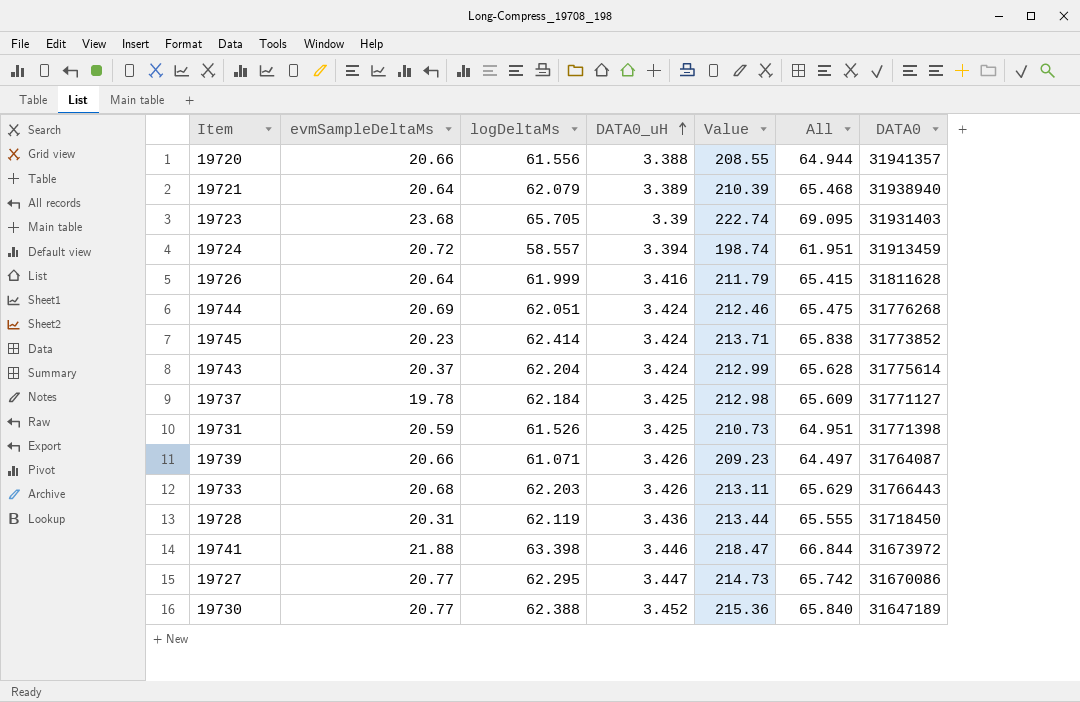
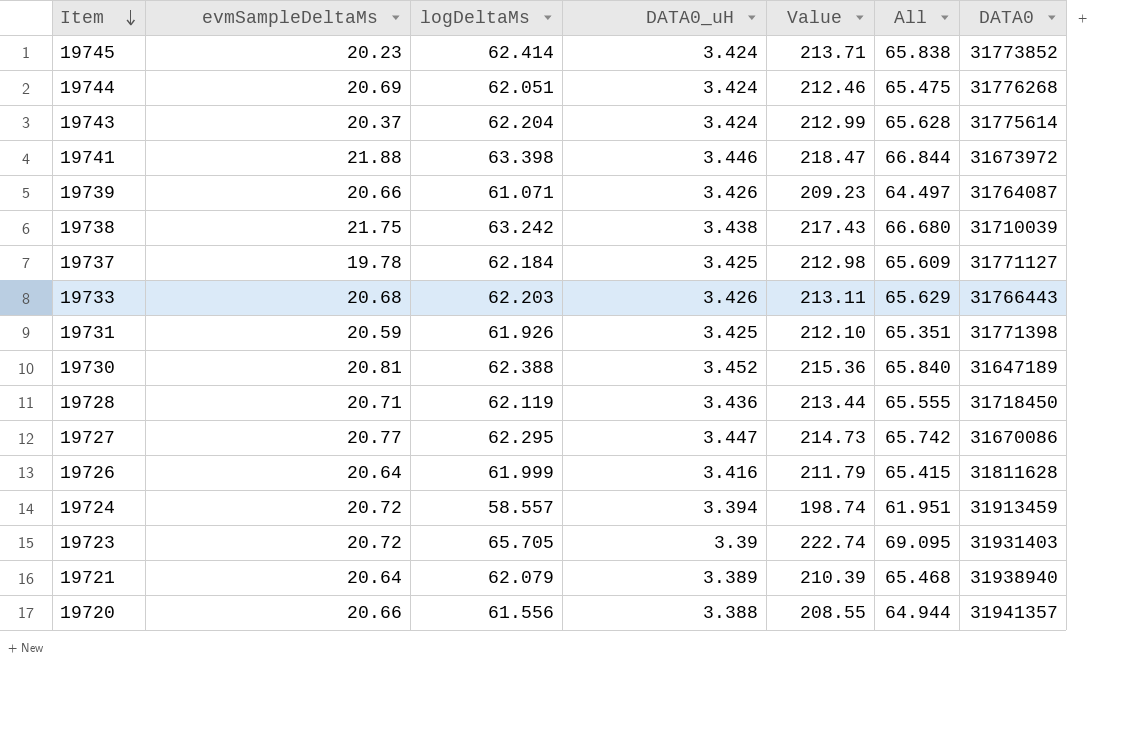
row order: DATA0_uH ascending -> Item descending
row 19738: none -> 21.75 | 63.242 | 3.438 | 217.43 | 66.680 | 31710039
19731 | logDeltaMs: 61.526 -> 61.926
19731 | Value: 210.73 -> 212.10
19731 | All: 64.951 -> 65.351
19730 | evmSampleDeltaMs: 20.77 -> 20.81
19728 | evmSampleDeltaMs: 20.31 -> 20.71
19723 | evmSampleDeltaMs: 23.68 -> 20.72

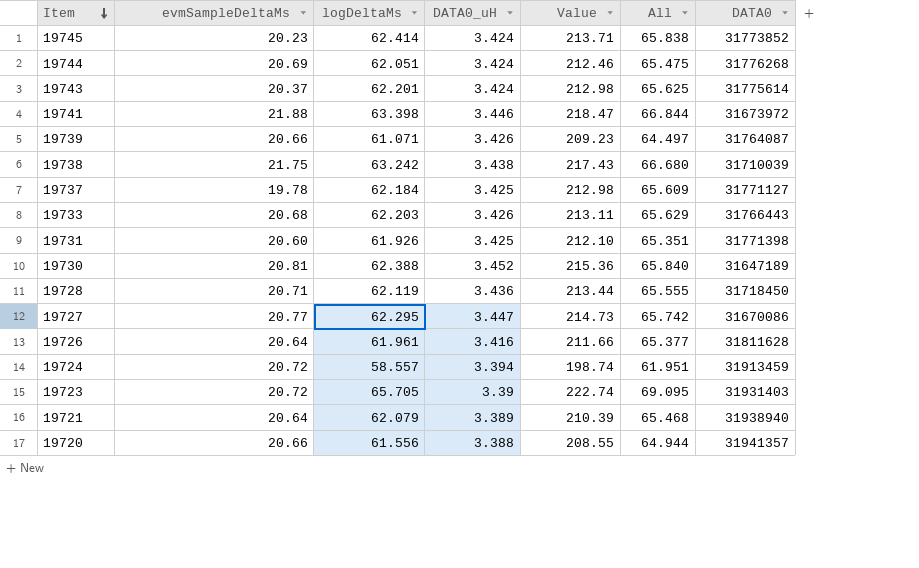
19743 | logDeltaMs: 62.204 -> 62.201
19743 | Value: 212.99 -> 212.98
19743 | All: 65.628 -> 65.625
19731 | evmSampleDeltaMs: 20.59 -> 20.60
19726 | logDeltaMs: 61.999 -> 61.961
19726 | Value: 211.79 -> 211.66
19726 | All: 65.415 -> 65.377

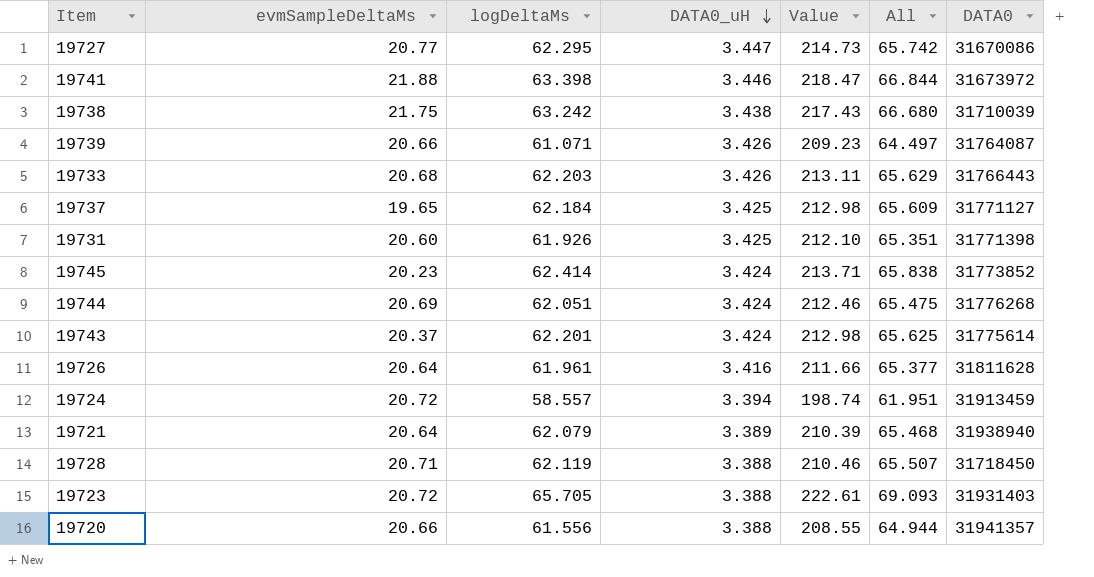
row order: Item descending -> DATA0_uH descending
row 19730: 20.81 | 62.388 | 3.452 | 215.36 | 65.840 | 31647189 -> none
19737 | evmSampleDeltaMs: 19.78 -> 19.65
19728 | DATA0_uH: 3.436 -> 3.388
19728 | Value: 213.44 -> 210.46
19728 | All: 65.555 -> 65.507
19723 | DATA0_uH: 3.39 -> 3.388
19723 | Value: 222.74 -> 222.61
19723 | All: 69.095 -> 69.093

